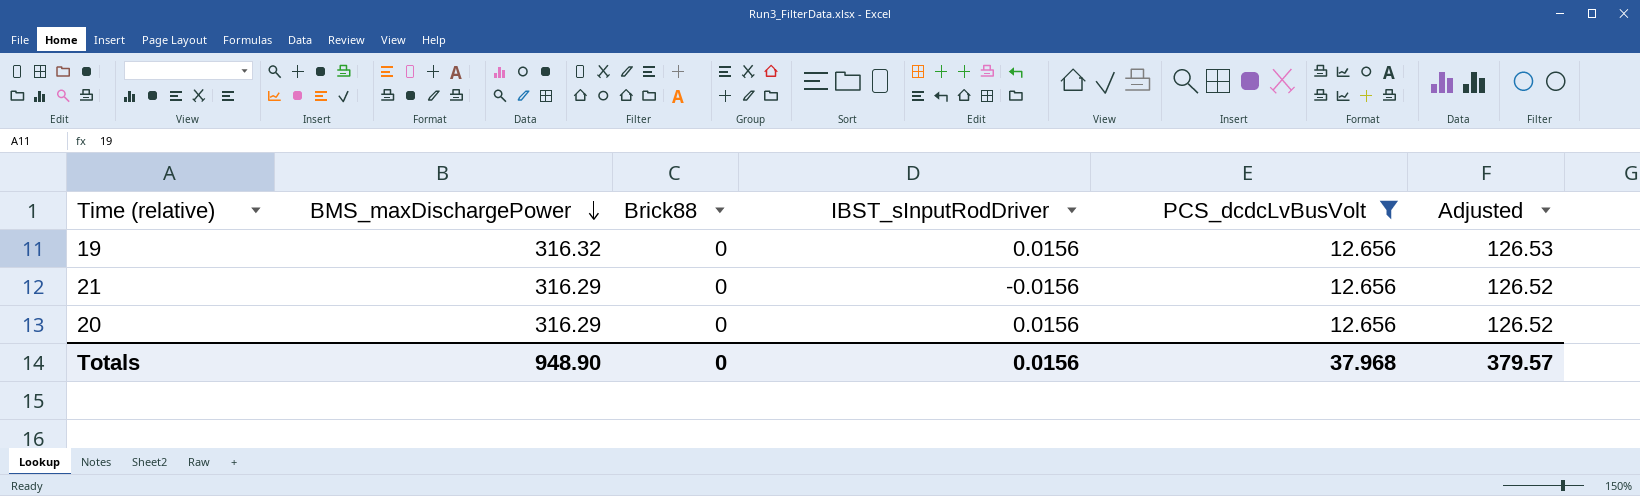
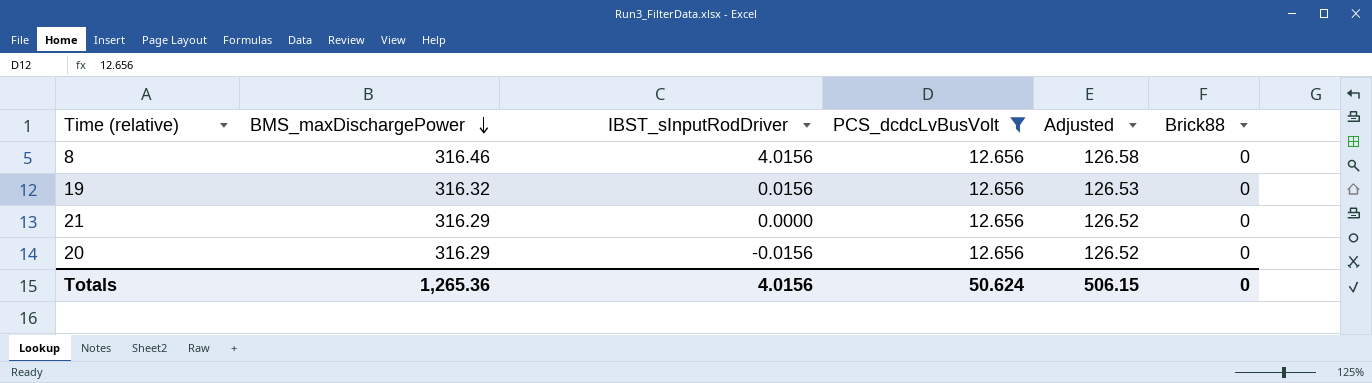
column Brick88 | position: 3 -> 6
row 8: none -> 316.46 | 4.0156 | 12.656 | 126.58 | 0
21 | IBST_sInputRodDriver: -0.0156 -> 0.0000
20 | IBST_sInputRodDriver: 0.0156 -> -0.0156
Totals | BMS_maxDischargePower: 948.90 -> 1,265.36
Totals | IBST_sInputRodDriver: 0.0156 -> 4.0156
Totals | PCS_dcdcLvBusVolt: 37.968 -> 50.624
Totals | Adjusted: 379.57 -> 506.15

